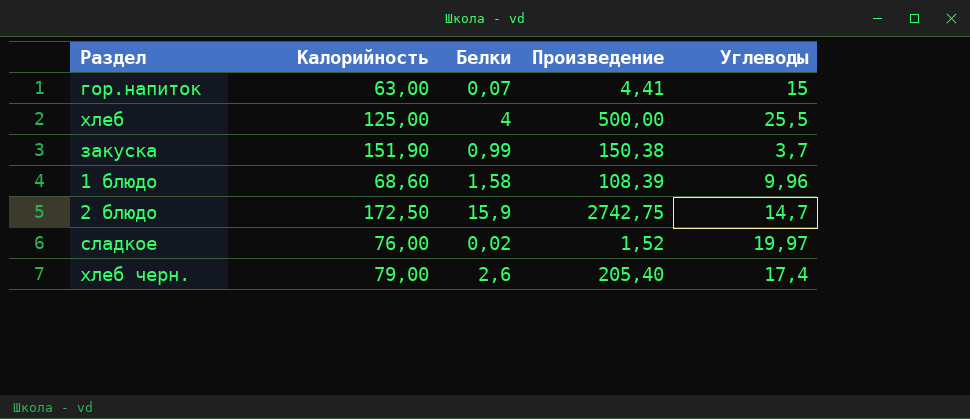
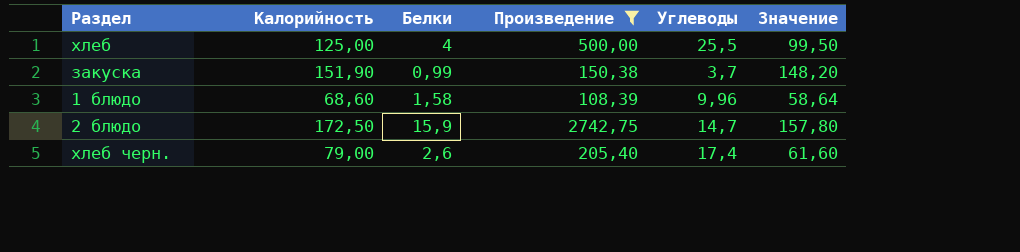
filter: none -> Произведение >= 108,39
column Значение | formula: none -> [Калорийность] - [Углеводы]

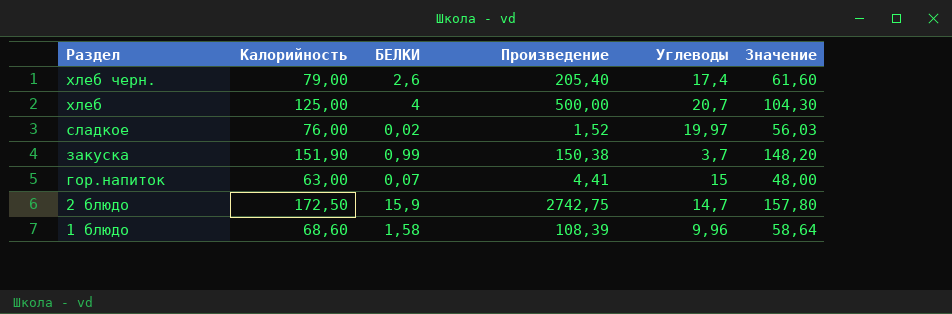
filter: Произведение >= 108,39 -> none
row order: none -> Раздел descending
column name: Белки -> БЕЛКИ
хлеб | Углеводы: 25,5 -> 20,7
хлеб | Значение: 99,50 -> 104,30

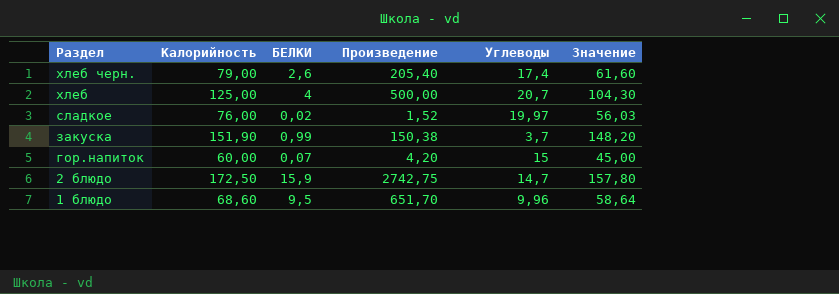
гор.напиток | Калорийность: 63,00 -> 60,00
гор.напиток | Произведение: 4,41 -> 4,20
гор.напиток | Значение: 48,00 -> 45,00
1 блюдо | БЕЛКИ: 1,58 -> 9,5
1 блюдо | Произведение: 108,39 -> 651,70

